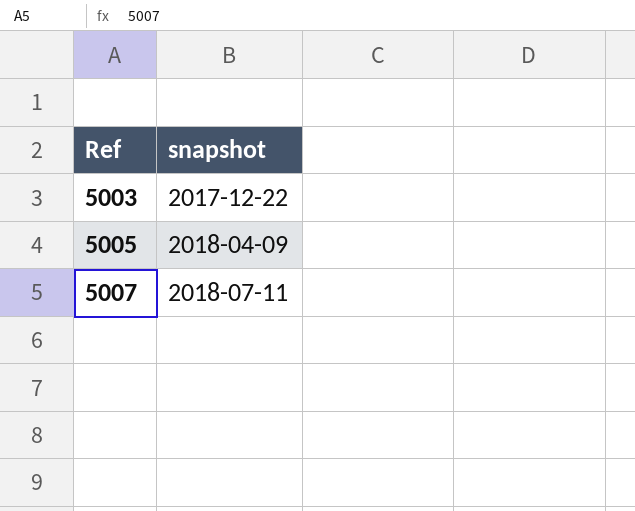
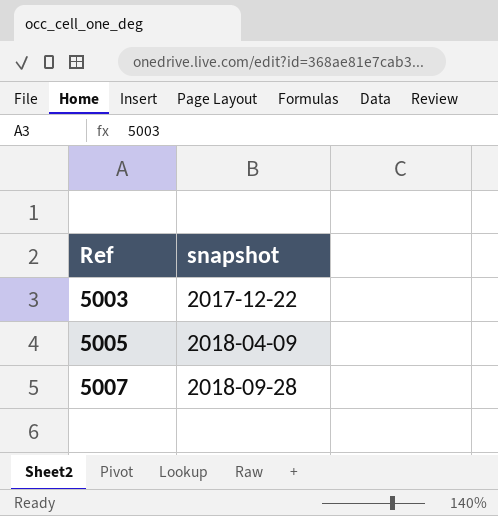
5007 | snapshot: 2018-07-11 -> 2018-09-28

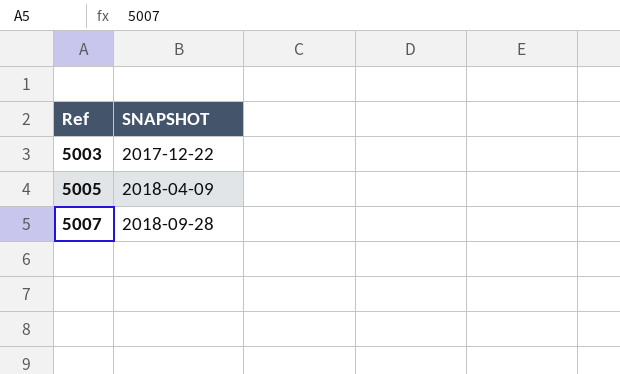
column name: snapshot -> SNAPSHOT

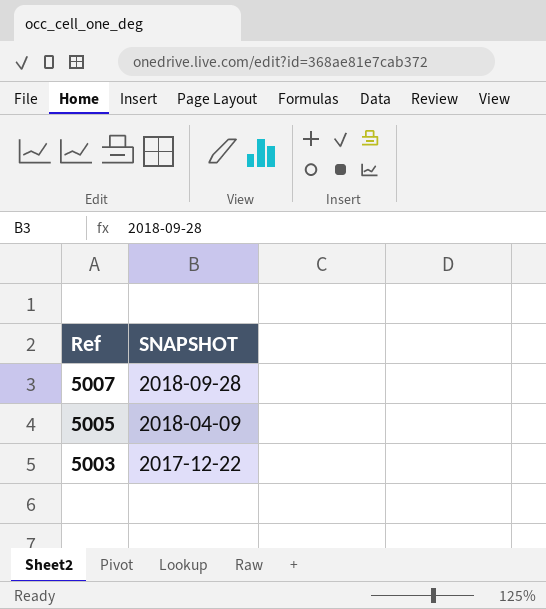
row order: Ref ascending -> Ref descending

